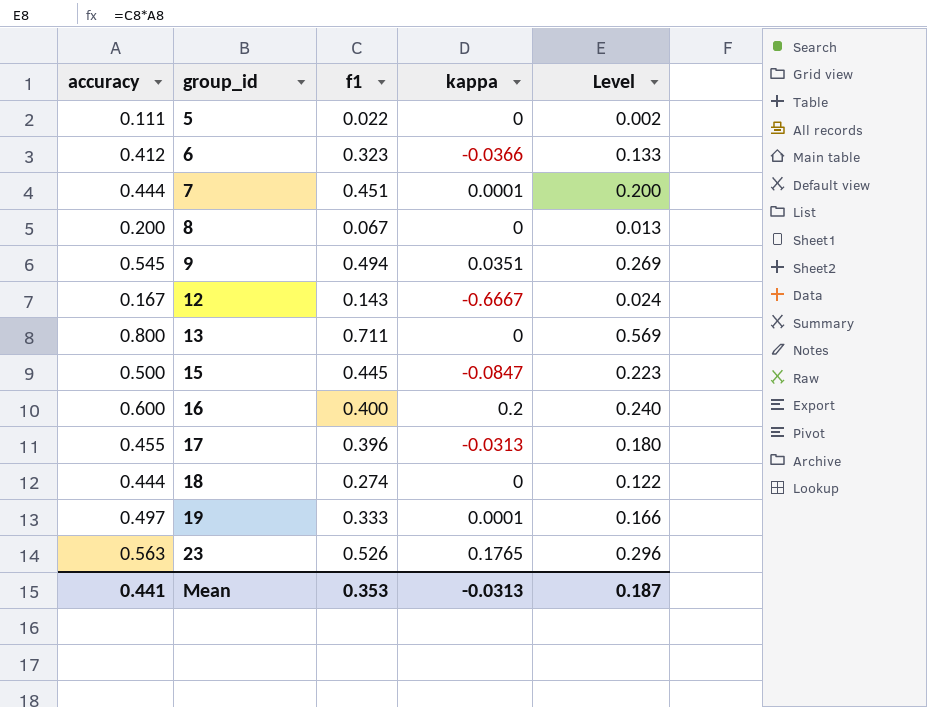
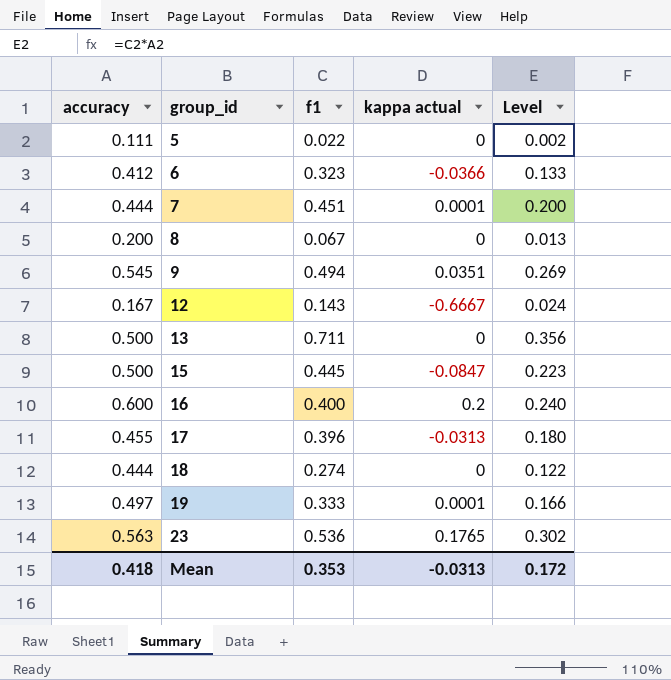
column name: kappa -> kappa actual
13 | accuracy: 0.800 -> 0.500
13 | Level: 0.569 -> 0.356
23 | f1: 0.526 -> 0.536
23 | Level: 0.296 -> 0.302
Mean | accuracy: 0.441 -> 0.418
Mean | Level: 0.187 -> 0.172

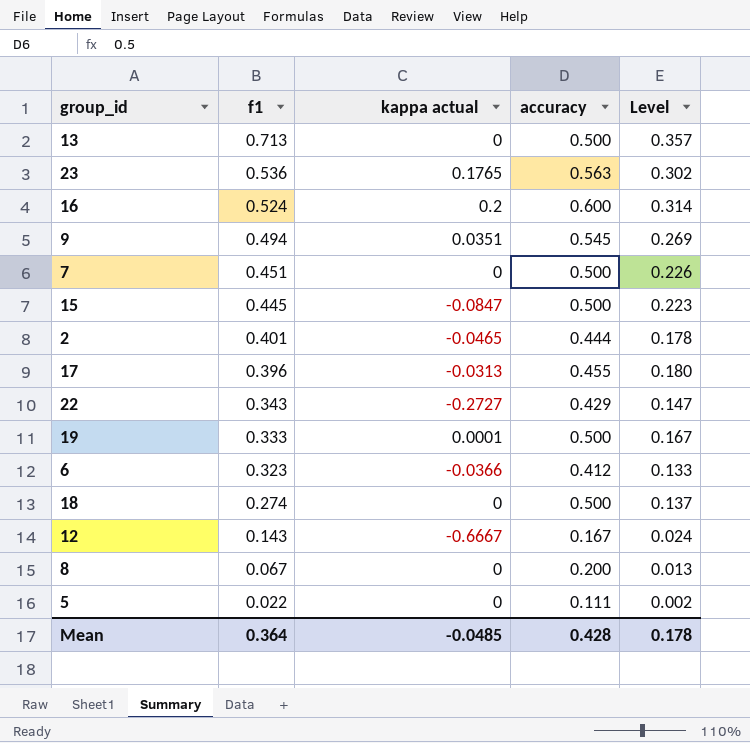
row order: group_id ascending -> f1 descending
column accuracy | position: 1 -> 4
13 | f1: 0.711 -> 0.713
13 | Level: 0.356 -> 0.357
16 | f1: 0.400 -> 0.524
16 | Level: 0.240 -> 0.314
7 | kappa actual: 0.0001 -> 0
7 | accuracy: 0.444 -> 0.500
7 | Level: 0.200 -> 0.226
row 2: none -> 0.401 | -0.0465 | 0.444 | 0.178
row 22: none -> 0.343 | -0.2727 | 0.429 | 0.147
19 | accuracy: 0.497 -> 0.500
19 | Level: 0.166 -> 0.167
18 | accuracy: 0.444 -> 0.500
18 | Level: 0.122 -> 0.137
Mean | f1: 0.353 -> 0.364
Mean | kappa actual: -0.0313 -> -0.0485
Mean | accuracy: 0.418 -> 0.428
Mean | Level: 0.172 -> 0.178

